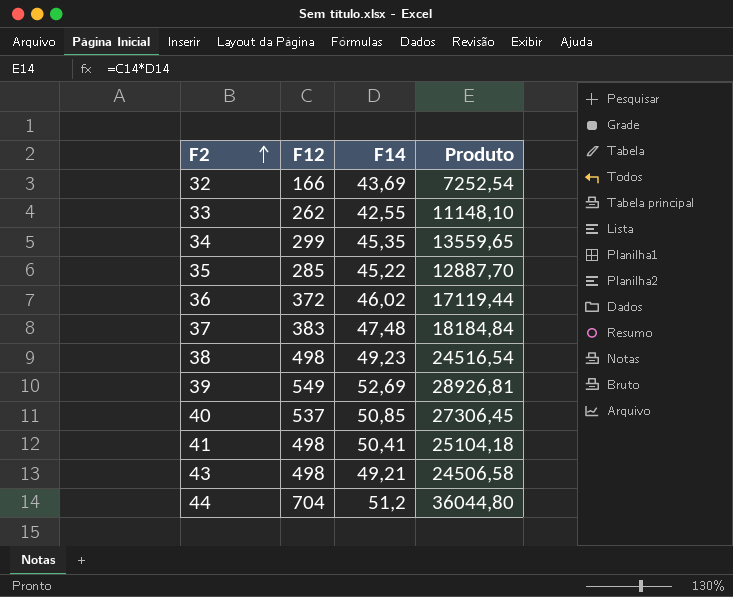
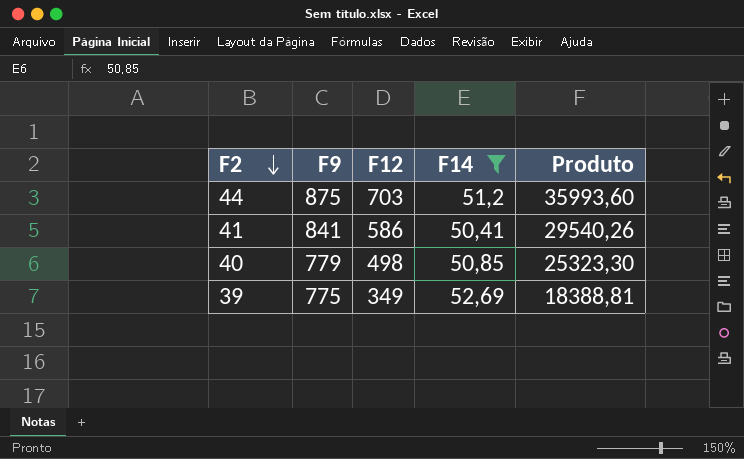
filter: none -> F14 >= 50,41
row order: F2 ascending -> F2 descending
column F9 | position: none -> 2
44 | F12: 704 -> 703
44 | Produto: 36044,80 -> 35993,60
41 | F12: 498 -> 586
41 | Produto: 25104,18 -> 29540,26
40 | F12: 537 -> 498
40 | Produto: 27306,45 -> 25323,30
39 | F12: 549 -> 349
39 | Produto: 28926,81 -> 18388,81

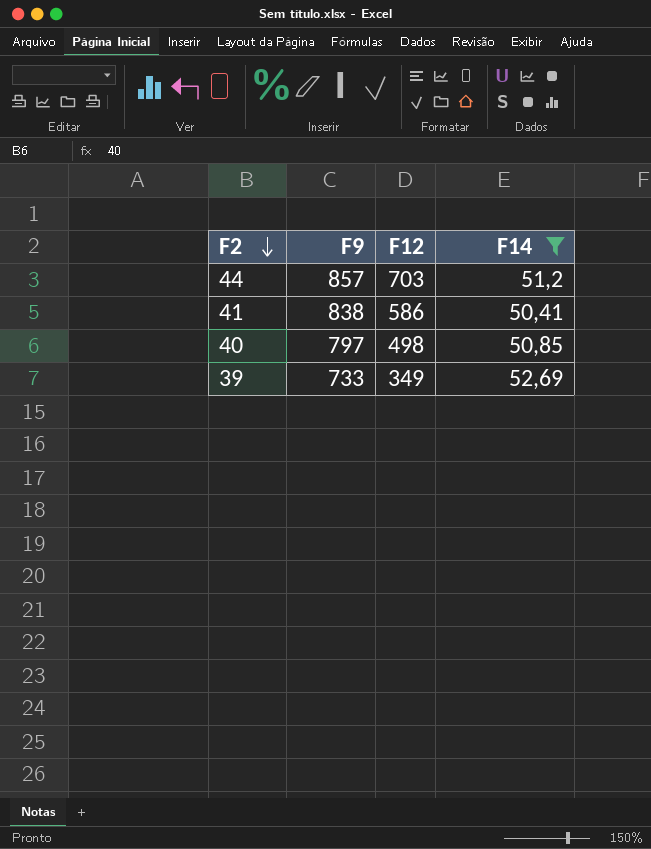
column Produto | formula: [F12] * [F14] -> none
44 | F9: 875 -> 857
41 | F9: 841 -> 838
40 | F9: 779 -> 797
39 | F9: 775 -> 733

